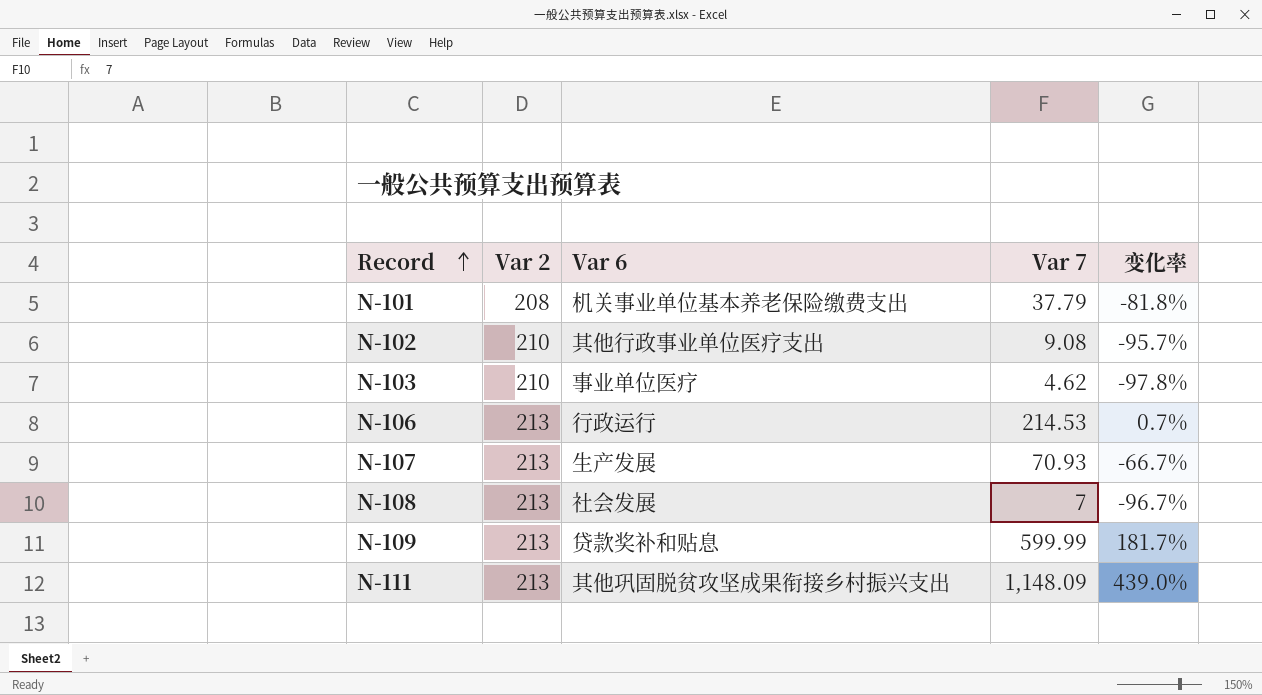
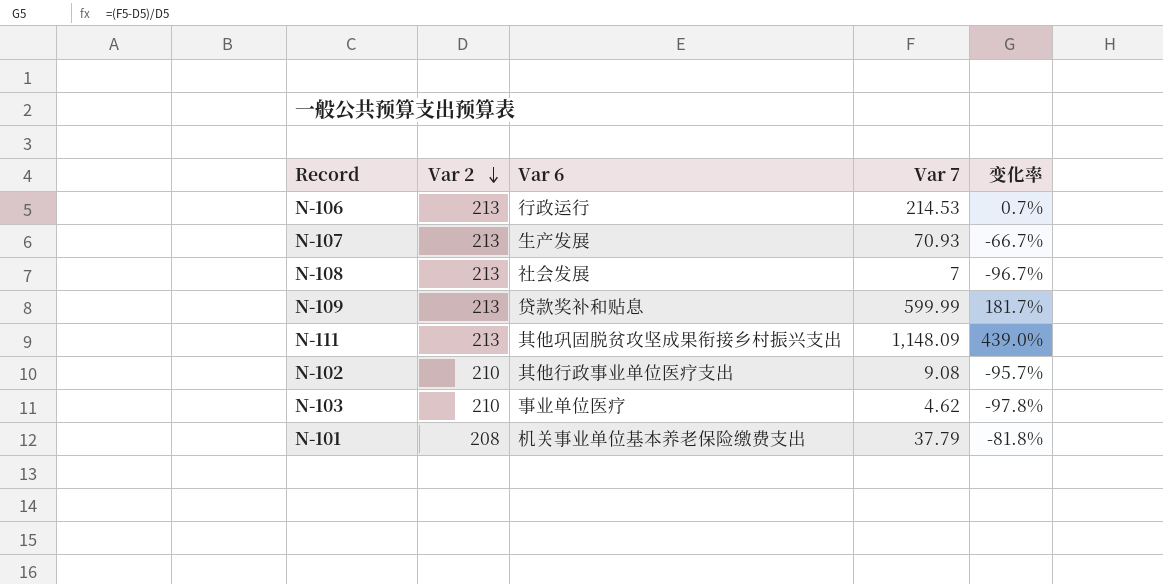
row order: Record ascending -> Var 2 descending

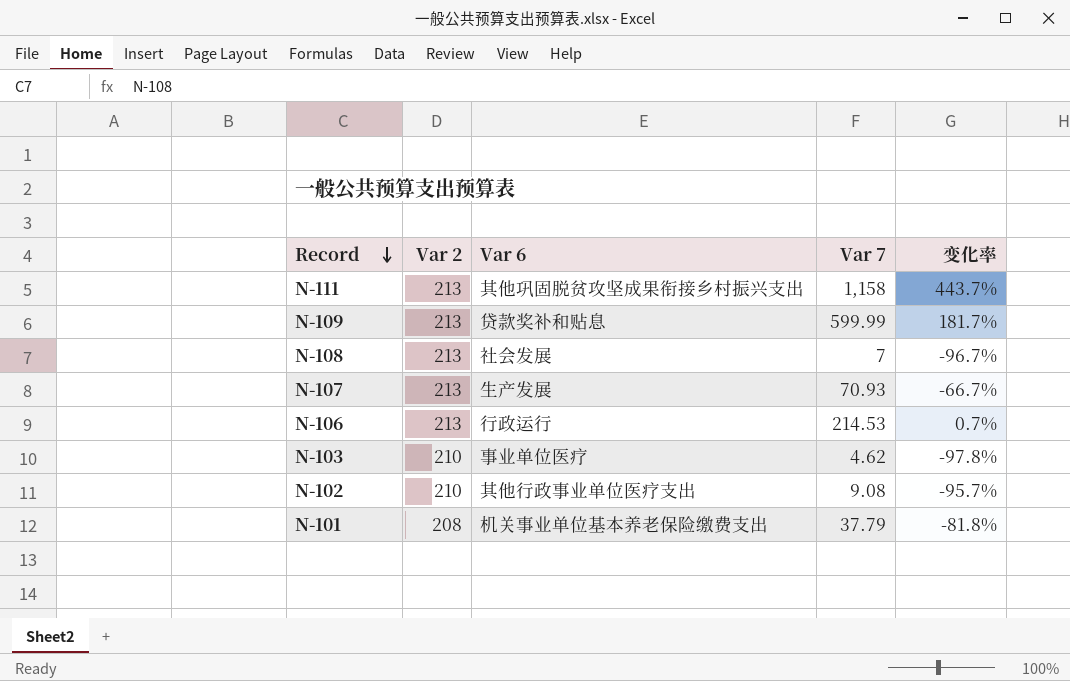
row order: Var 2 descending -> Record descending
N-111 | Var 7: 1,148.09 -> 1,158
N-111 | 变化率: 439.0% -> 443.7%

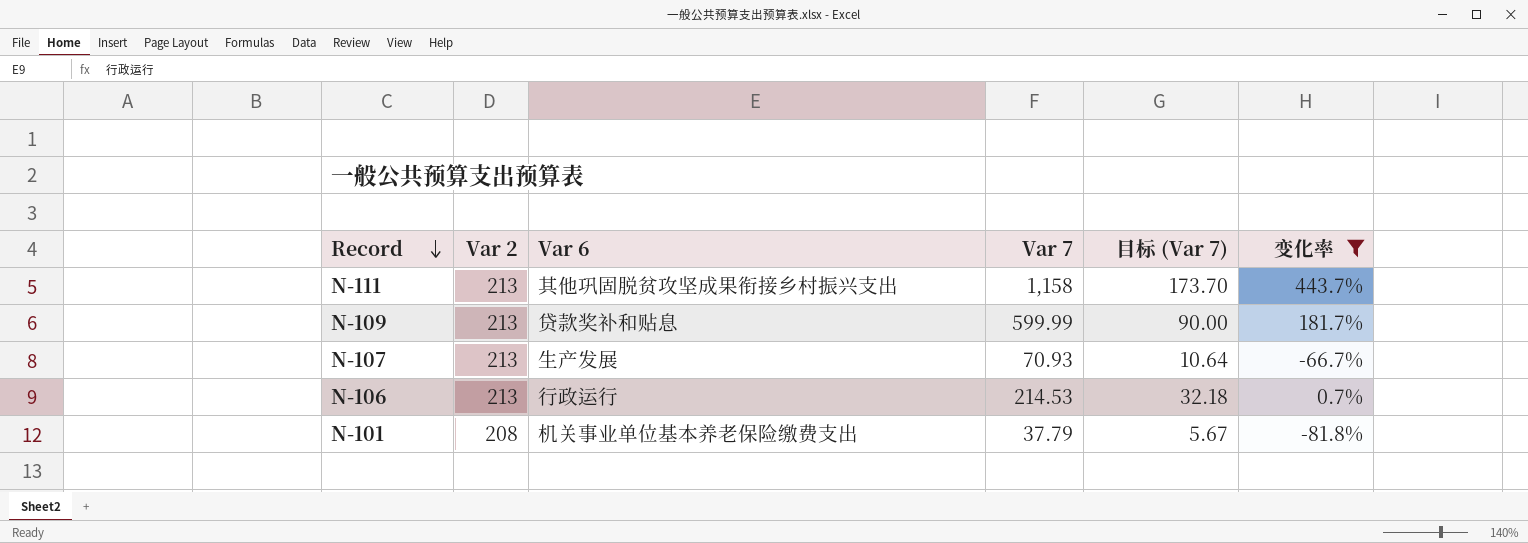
filter: none -> 变化率 >= -81.8%
column 目标 (Var 7) | formula: none -> [Var 7] * 0.15

